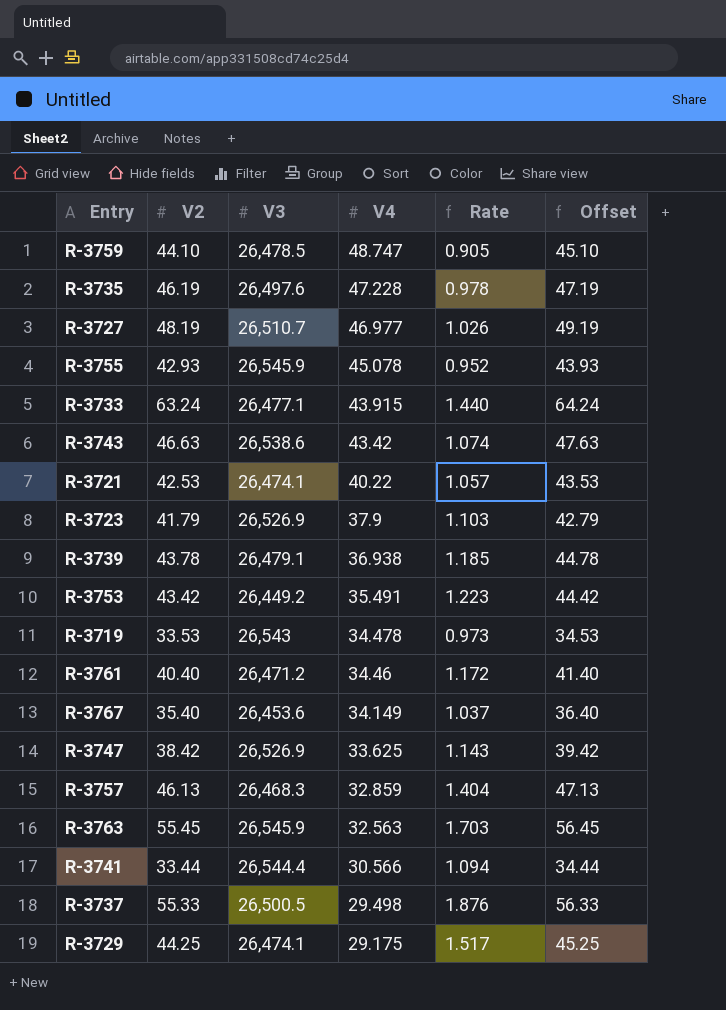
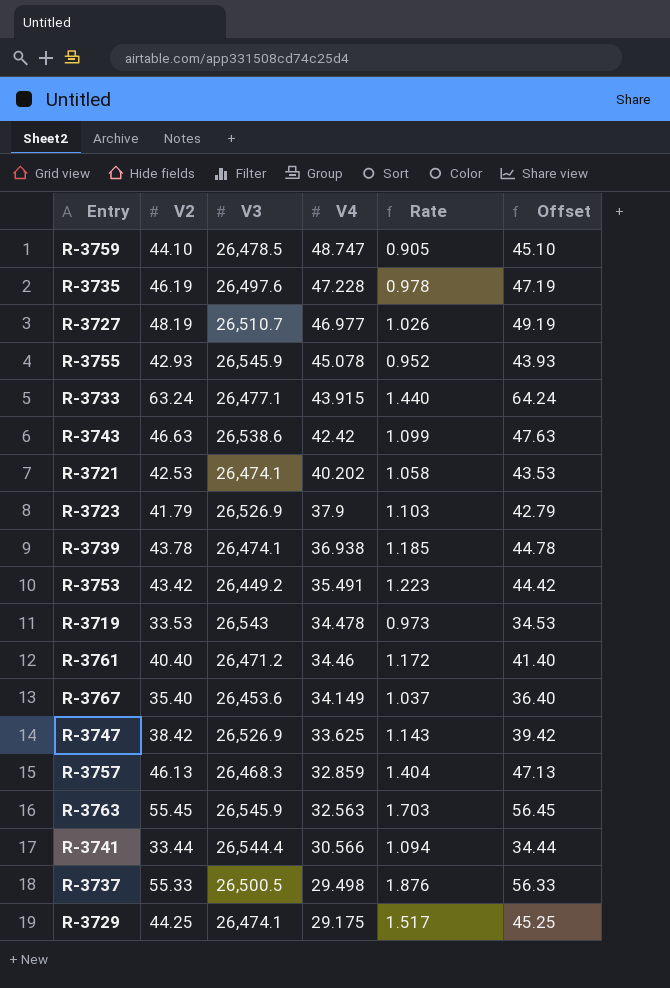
R-3743 | V4: 43.42 -> 42.42
R-3743 | Rate: 1.074 -> 1.099
R-3721 | V4: 40.22 -> 40.202
R-3721 | Rate: 1.057 -> 1.058
R-3739 | V3: 26,479.1 -> 26,474.1

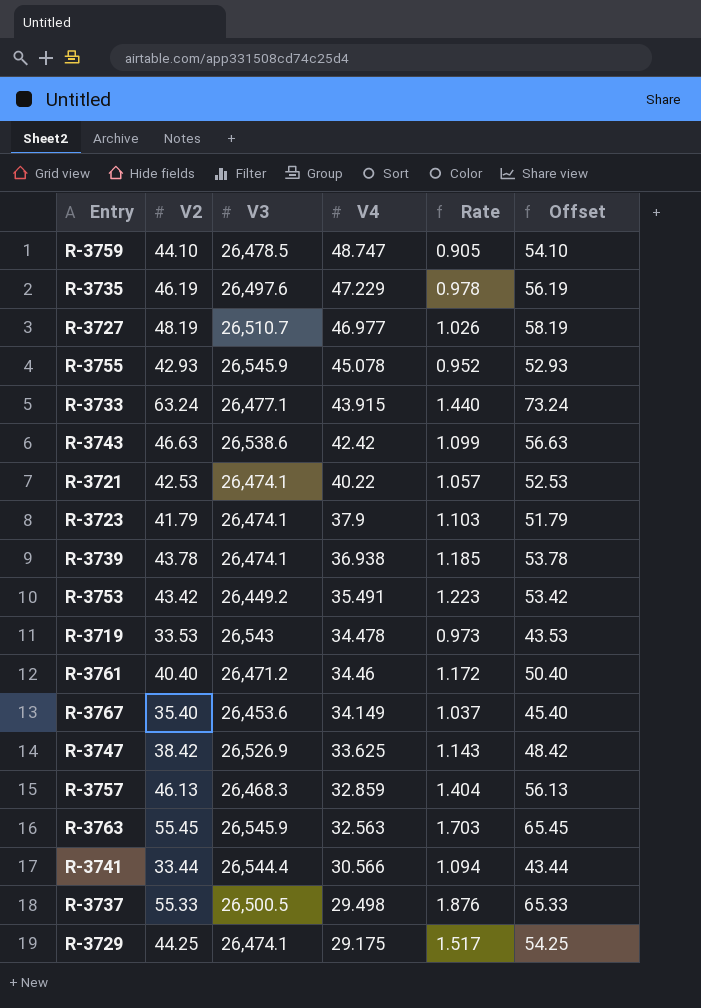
column Offset | formula: [V2] + 1 -> [V2] + 10
R-3735 | V4: 47.228 -> 47.229
R-3721 | V4: 40.202 -> 40.22
R-3721 | Rate: 1.058 -> 1.057
R-3723 | V3: 26,526.9 -> 26,474.1

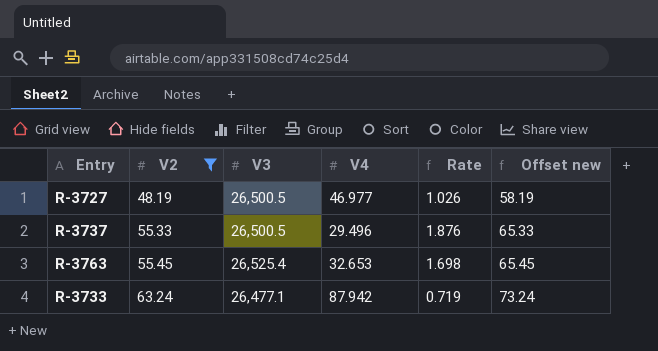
filter: none -> V2 >= 48.19
row order: V4 descending -> V2 ascending
column name: Offset -> Offset new
R-3727 | V3: 26,510.7 -> 26,500.5
R-3737 | V4: 29.498 -> 29.496
R-3763 | V3: 26,545.9 -> 26,525.4
R-3763 | V4: 32.563 -> 32.653
R-3763 | Rate: 1.703 -> 1.698
R-3733 | V4: 43.915 -> 87.942
R-3733 | Rate: 1.440 -> 0.719

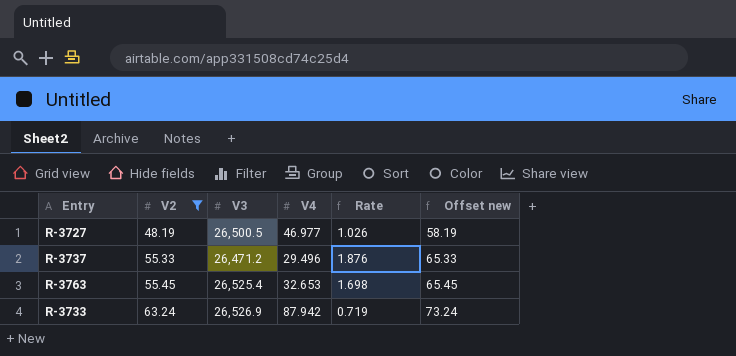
R-3737 | V3: 26,500.5 -> 26,471.2
R-3733 | V3: 26,477.1 -> 26,526.9

